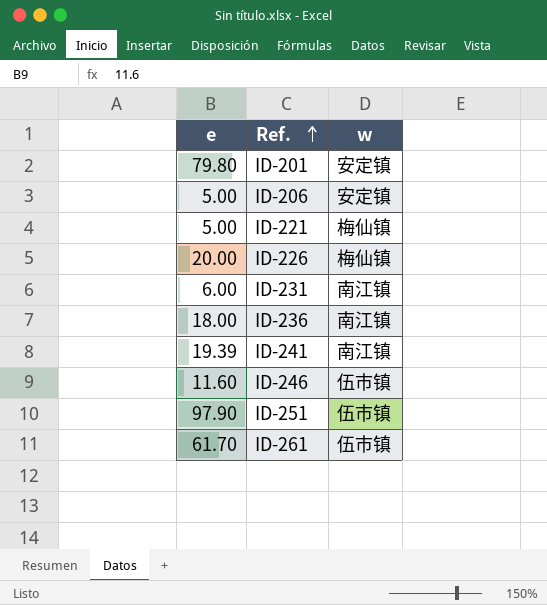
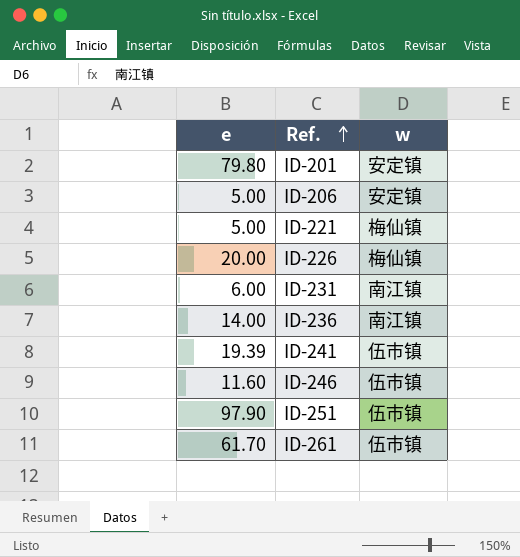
ID-236 | e: 18.00 -> 14.00
ID-241 | w: 南江镇 -> 伍市镇

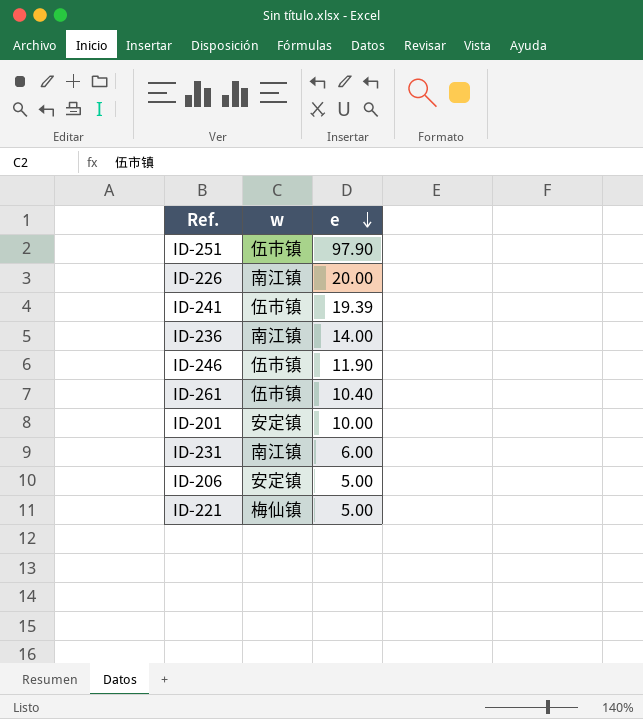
row order: Ref. ascending -> e descending
column e | position: 1 -> 3
ID-226 | w: 梅仙镇 -> 南江镇
ID-246 | e: 11.60 -> 11.90
ID-261 | e: 61.70 -> 10.40
ID-201 | e: 79.80 -> 10.00

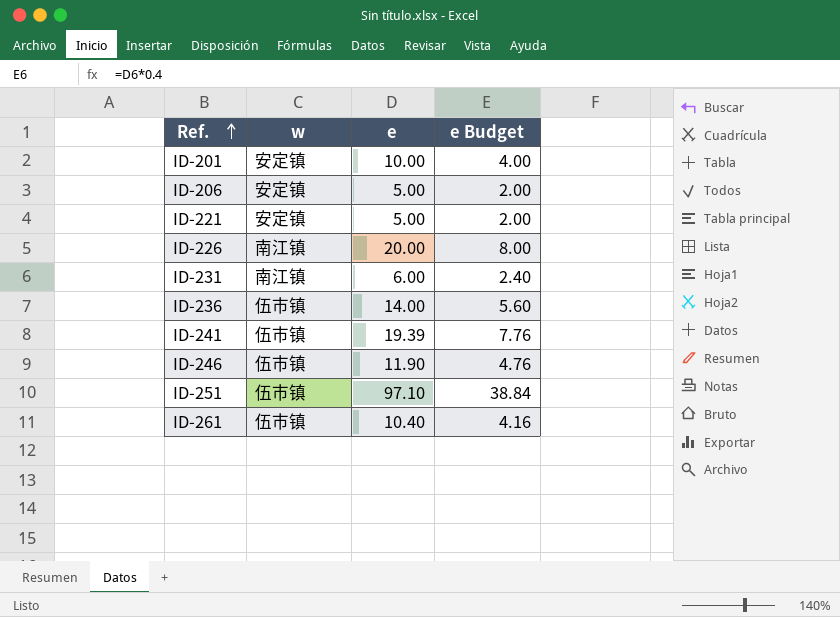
row order: e descending -> Ref. ascending
column e Budget | formula: none -> [e] * 0.4
ID-221 | w: 梅仙镇 -> 安定镇
ID-236 | w: 南江镇 -> 伍市镇
ID-251 | e: 97.90 -> 97.10

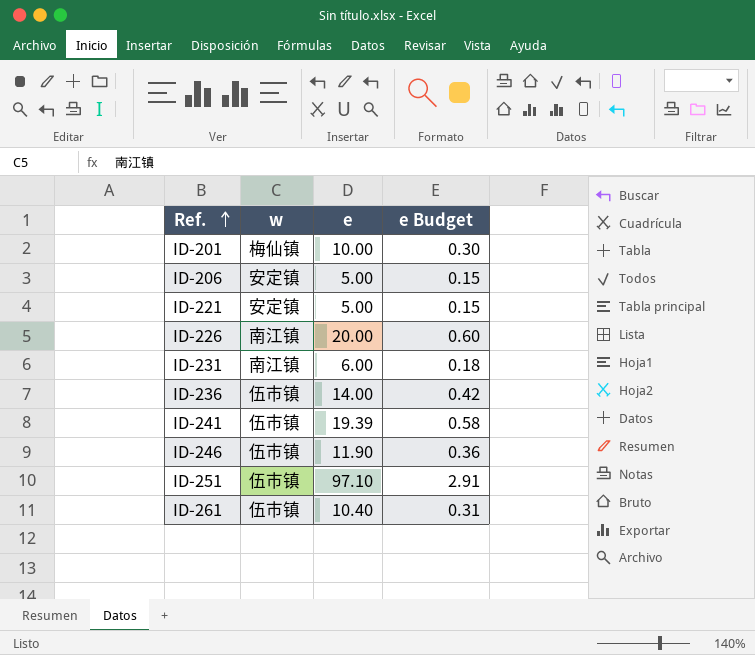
column e Budget | formula: [e] * 0.4 -> [e] * 0.03
ID-201 | w: 安定镇 -> 梅仙镇

